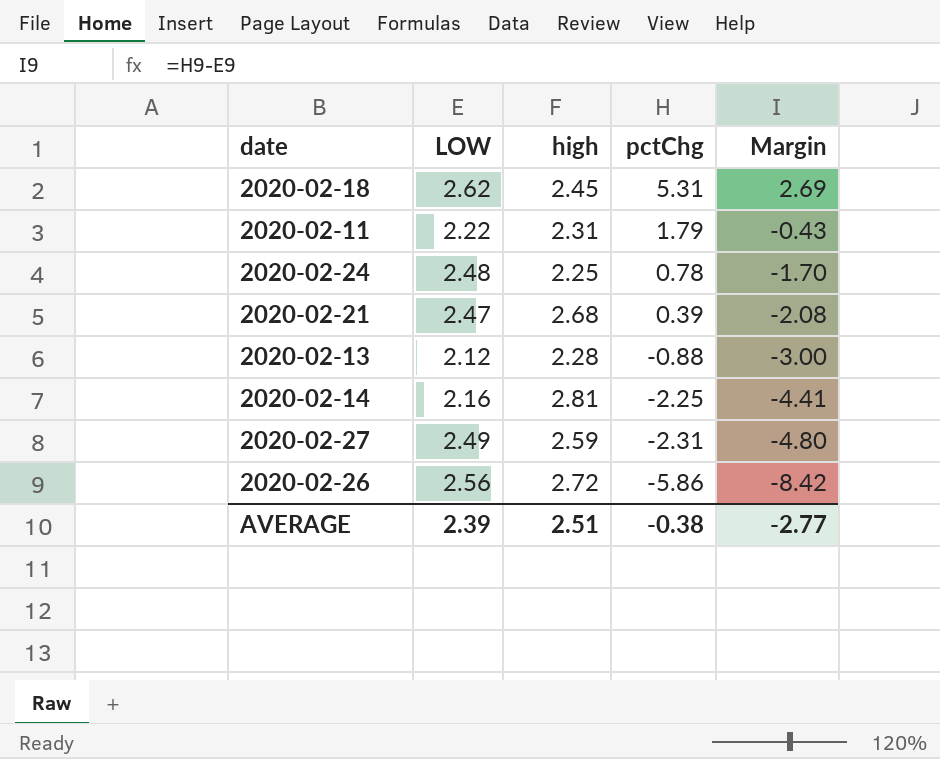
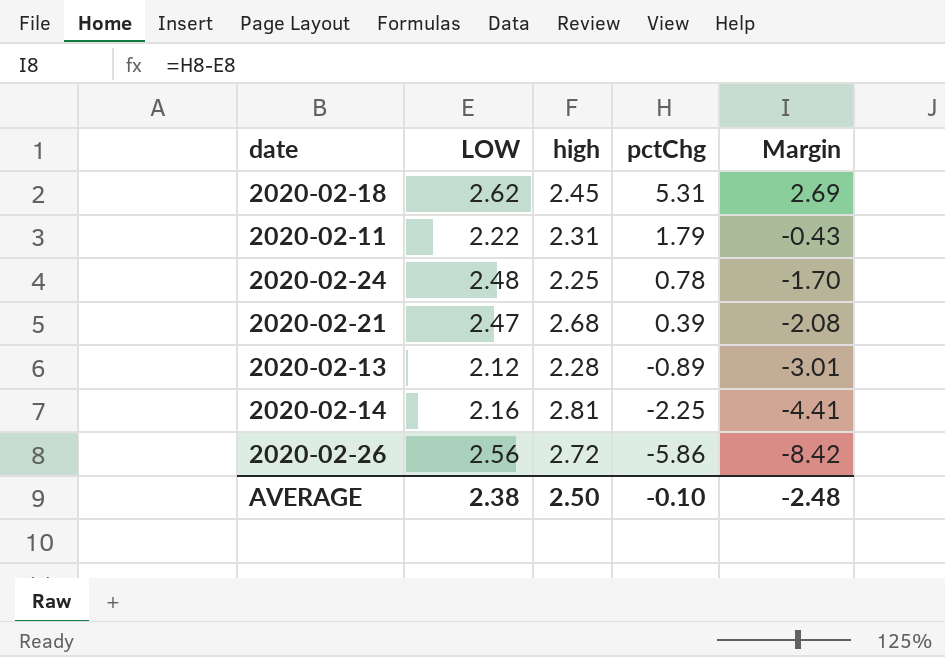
row 2020-02-27: 2.49 | 2.59 | -2.31 | -4.80 -> none
2020-02-13 | pctChg: -0.88 -> -0.89
2020-02-13 | Margin: -3.00 -> -3.01
AVERAGE | LOW: 2.39 -> 2.38
AVERAGE | high: 2.51 -> 2.50
AVERAGE | pctChg: -0.38 -> -0.10
AVERAGE | Margin: -2.77 -> -2.48

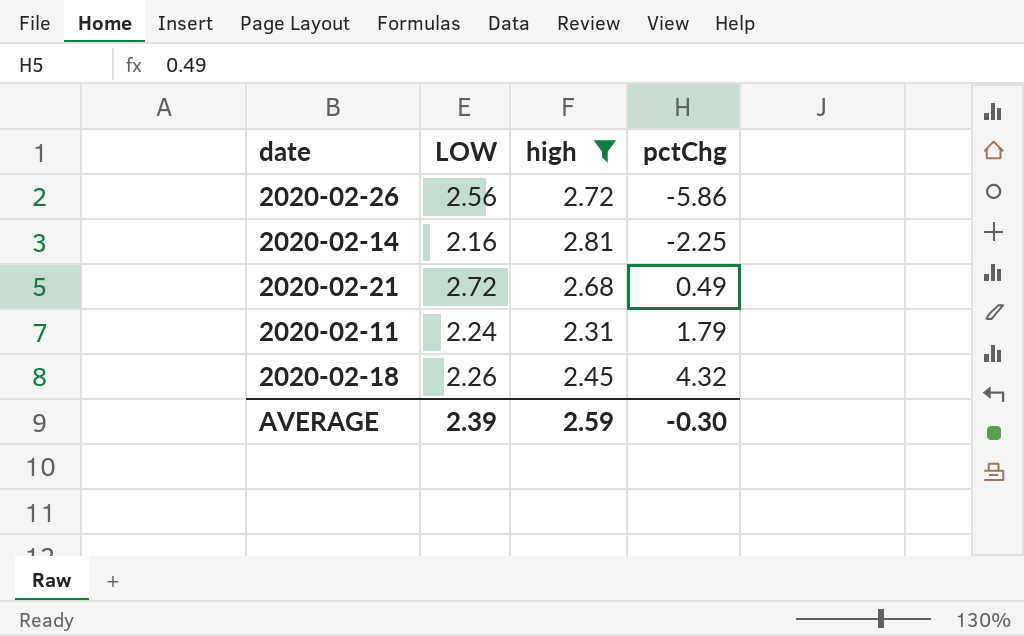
filter: none -> high >= 2.31
row order: pctChg descending -> pctChg ascending
column Margin | formula: [pctChg] - [LOW] -> none
2020-02-21 | LOW: 2.47 -> 2.72
2020-02-21 | pctChg: 0.39 -> 0.49
2020-02-11 | LOW: 2.22 -> 2.24
2020-02-18 | LOW: 2.62 -> 2.26
2020-02-18 | pctChg: 5.31 -> 4.32
AVERAGE | LOW: 2.38 -> 2.39
AVERAGE | high: 2.50 -> 2.59
AVERAGE | pctChg: -0.10 -> -0.30

